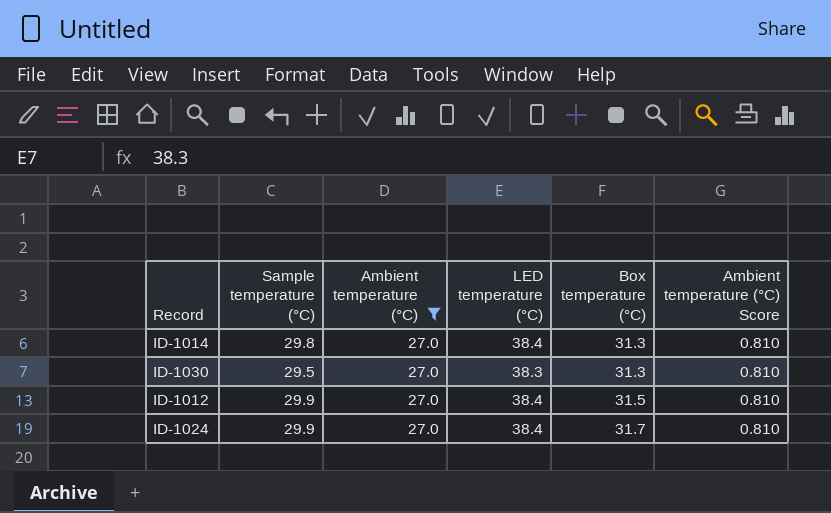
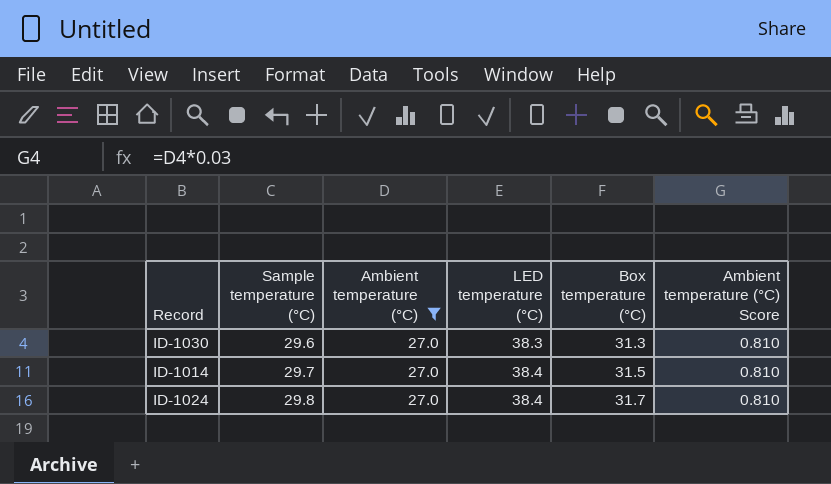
row order: Box temperature (°C) ascending -> Sample temperature (°C) ascending
row ID-1012: 29.9 | 27.0 | 38.4 | 31.5 | 0.810 -> none
ID-1030 | Sample temperature (°C): 29.5 -> 29.6
ID-1014 | Sample temperature (°C): 29.8 -> 29.7
ID-1014 | Box temperature (°C): 31.3 -> 31.5
ID-1024 | Sample temperature (°C): 29.9 -> 29.8

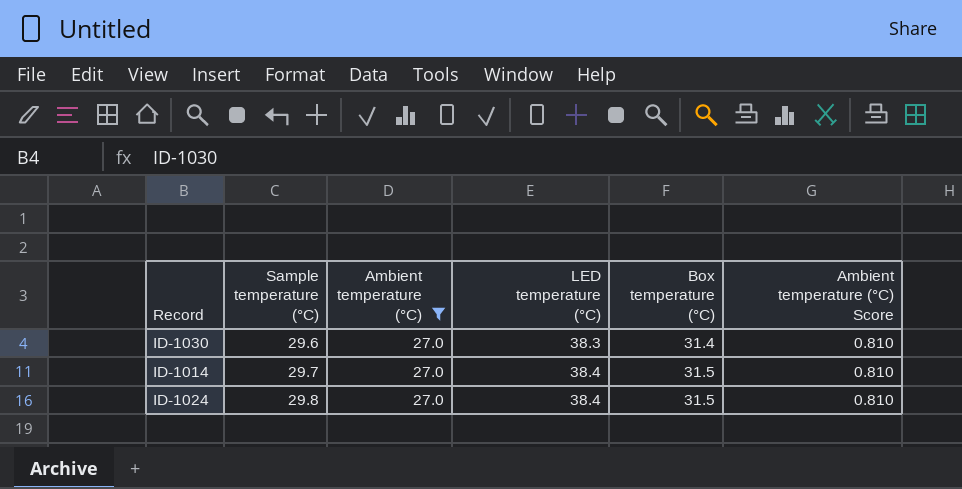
ID-1030 | Box temperature (°C): 31.3 -> 31.4
ID-1024 | Box temperature (°C): 31.7 -> 31.5

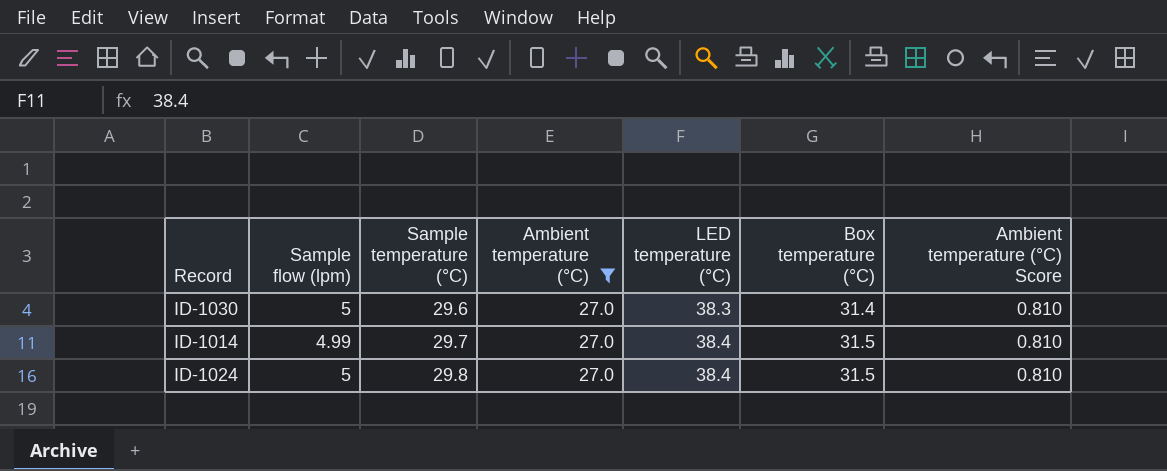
column Sample flow (lpm) | position: none -> 2

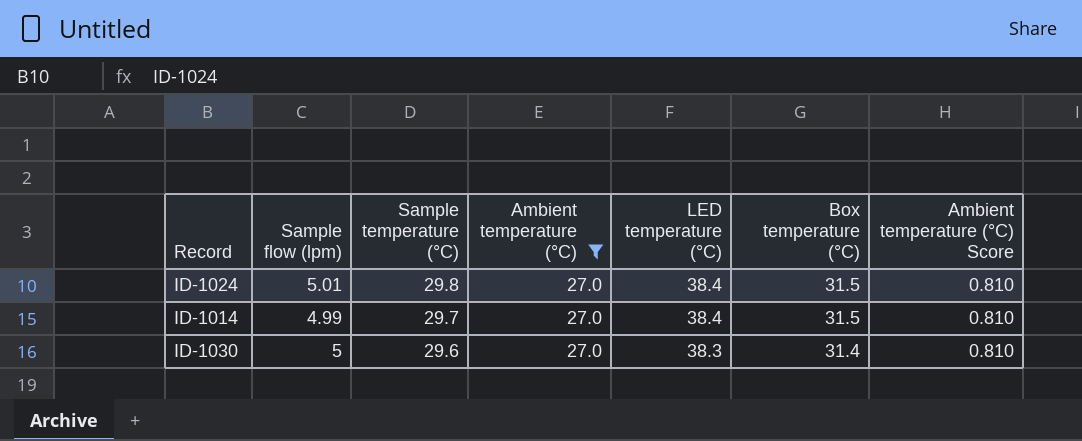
row order: Sample temperature (°C) ascending -> Sample temperature (°C) descending
ID-1024 | Sample flow (lpm): 5 -> 5.01

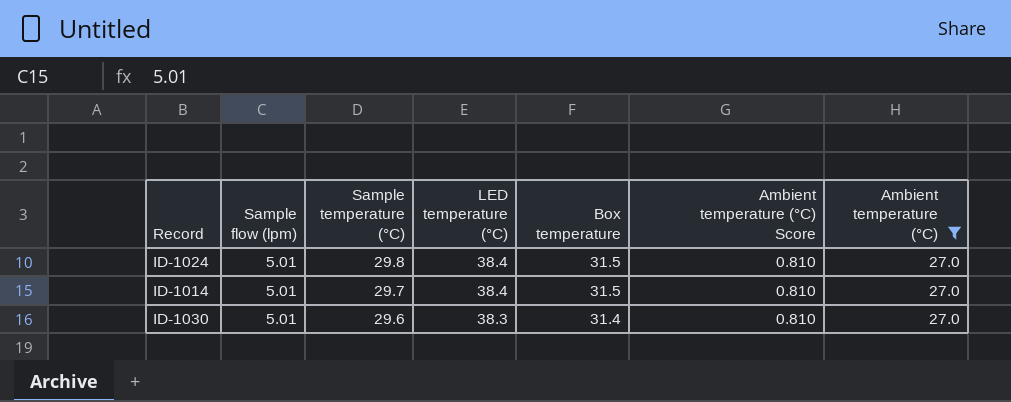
column name: Box temperature (°C) -> Box temperature
column Ambient temperature (°C) | position: 4 -> 7
ID-1014 | Sample flow (lpm): 4.99 -> 5.01
ID-1030 | Sample flow (lpm): 5 -> 5.01

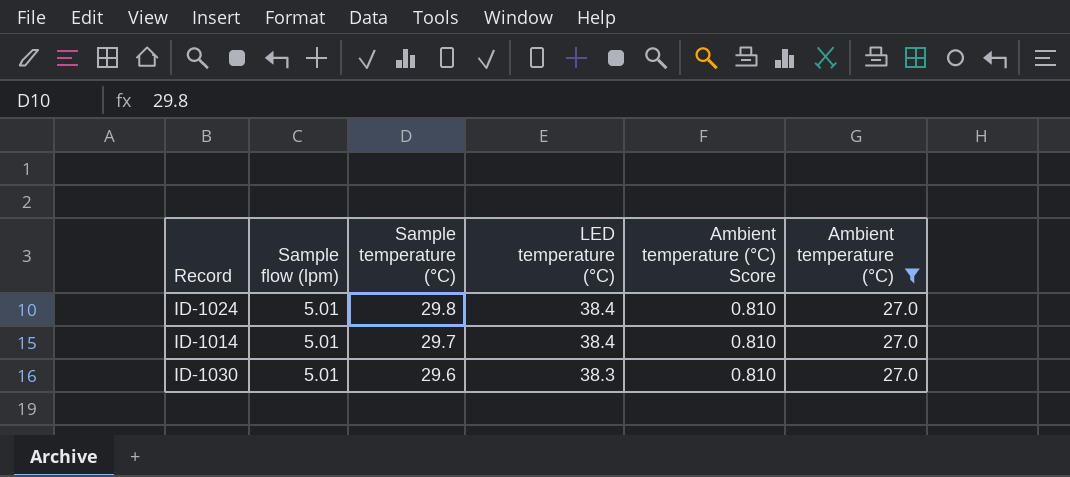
column Box temperature | position: 5 -> none

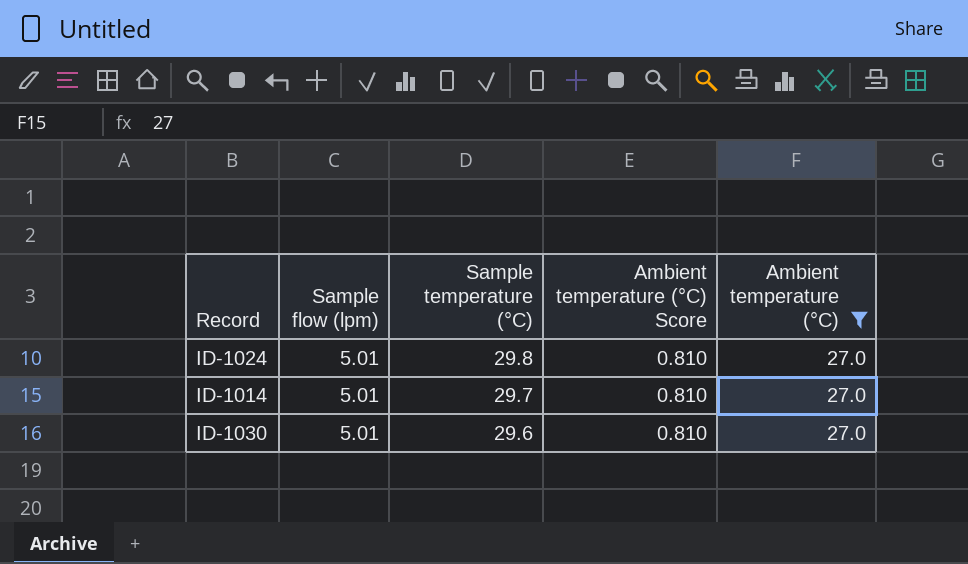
column LED temperature (°C) | position: 4 -> none

